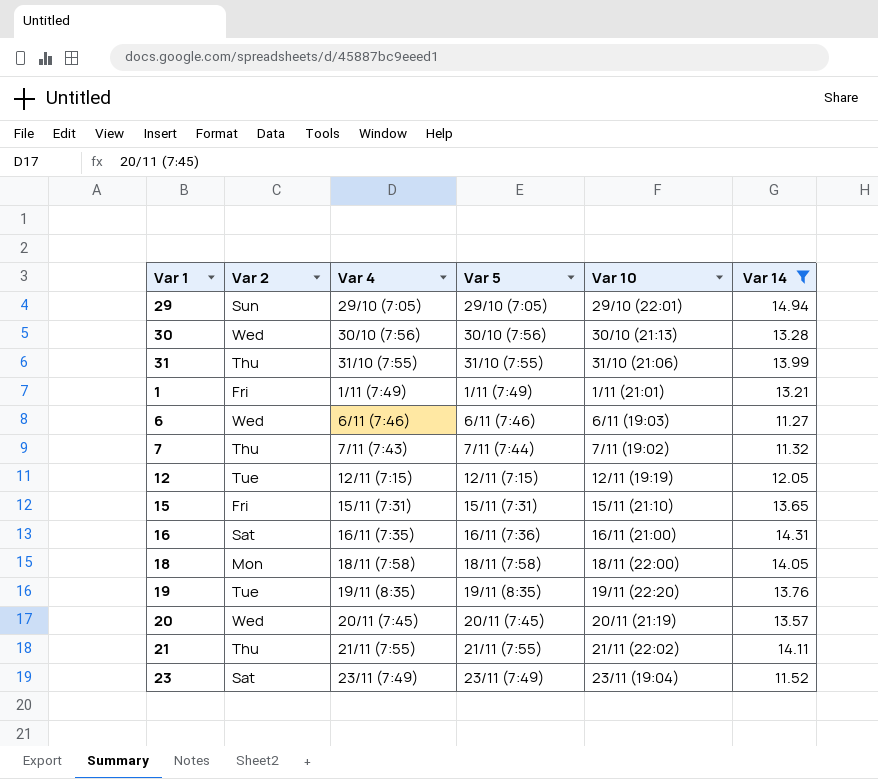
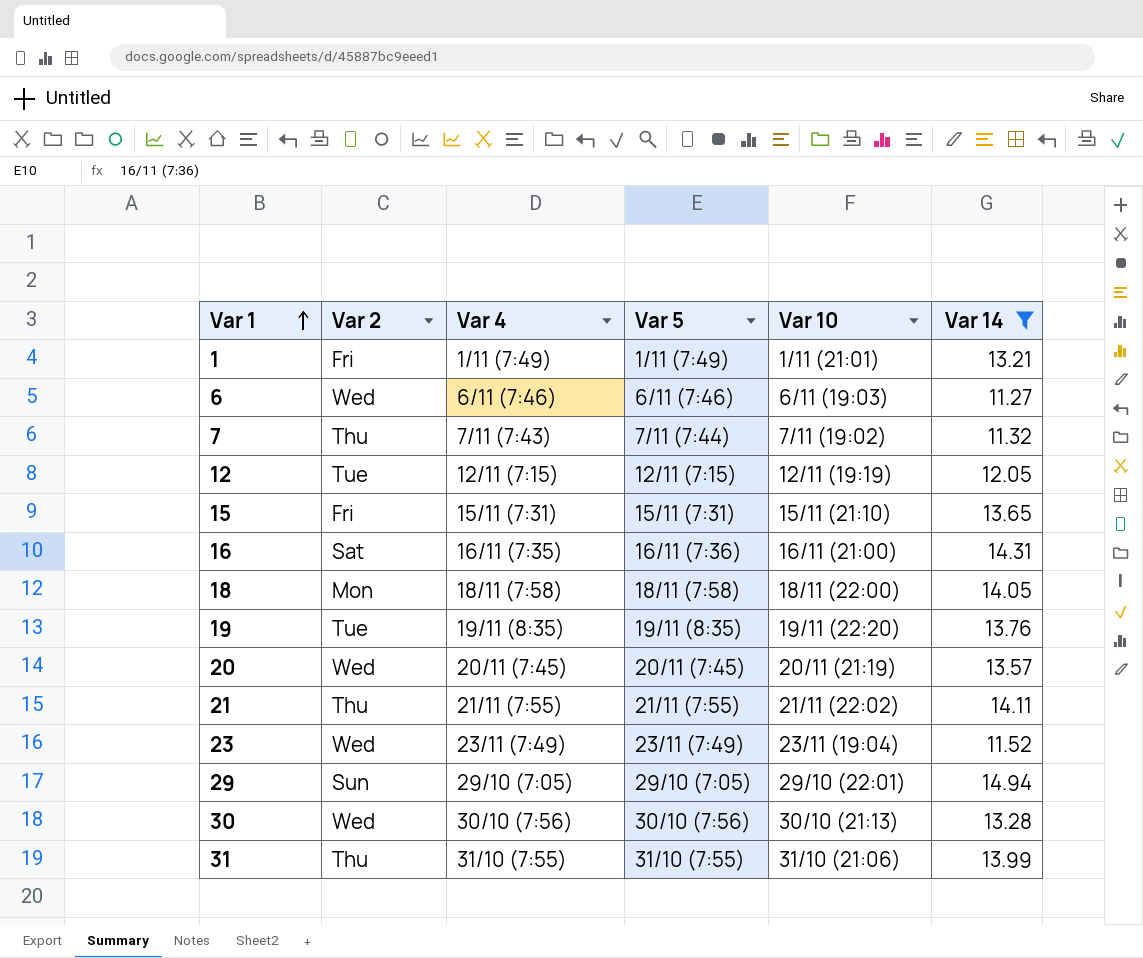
row order: none -> Var 1 ascending
23 | Var 2: Sat -> Wed

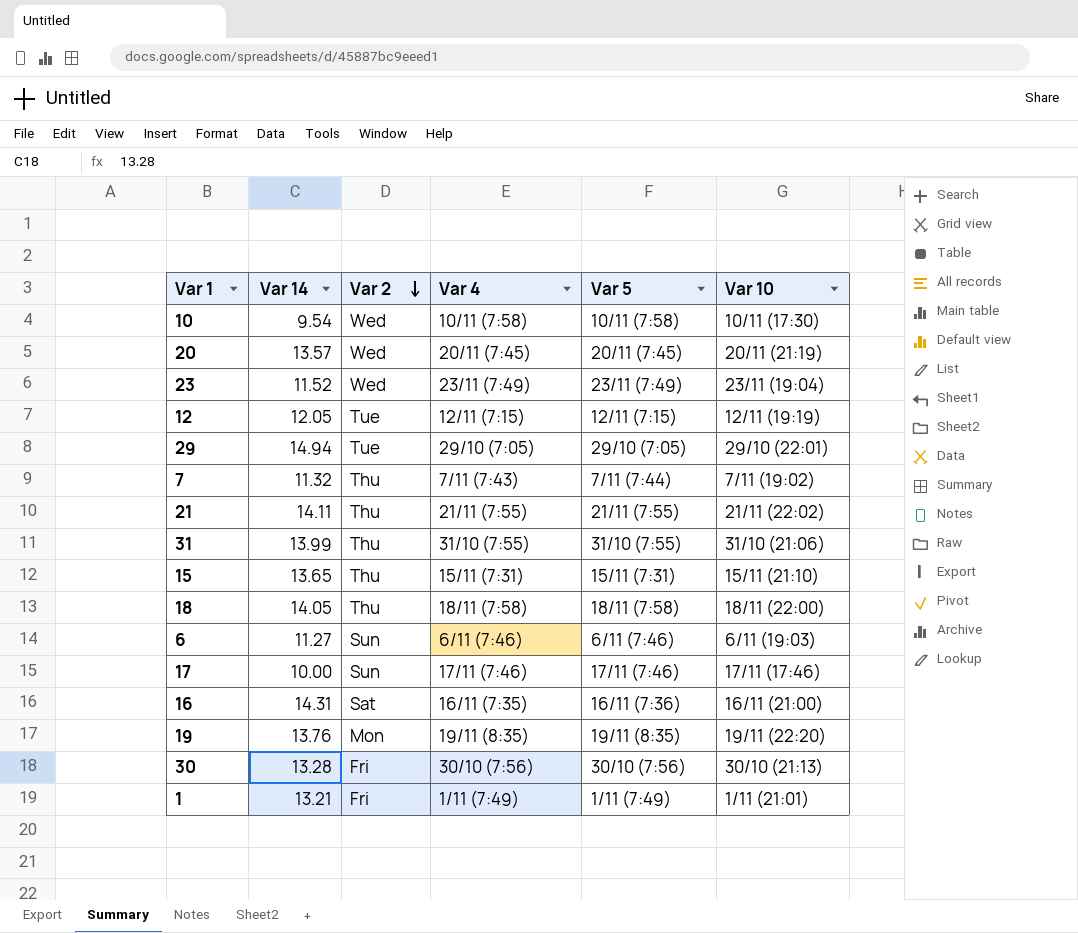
filter: Var 14 >= 11.27 -> none
row order: Var 1 ascending -> Var 2 descending
column Var 14 | position: 6 -> 2
29 | Var 2: Sun -> Tue
15 | Var 2: Fri -> Thu
18 | Var 2: Mon -> Thu
6 | Var 2: Wed -> Sun
19 | Var 2: Tue -> Mon
30 | Var 2: Wed -> Fri

